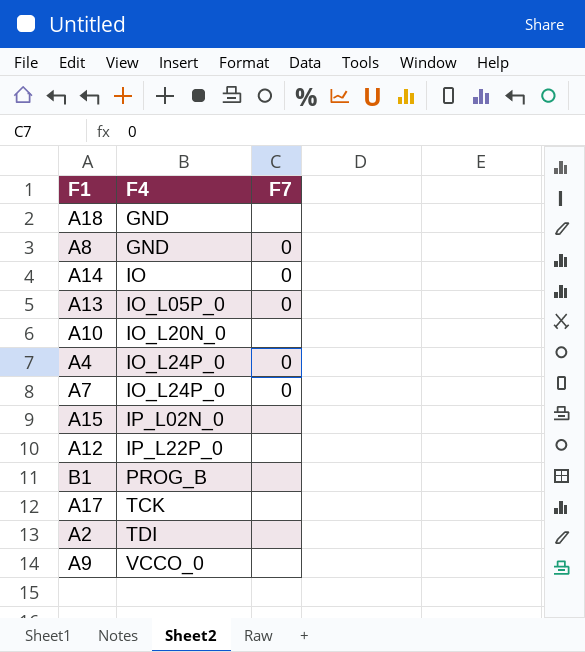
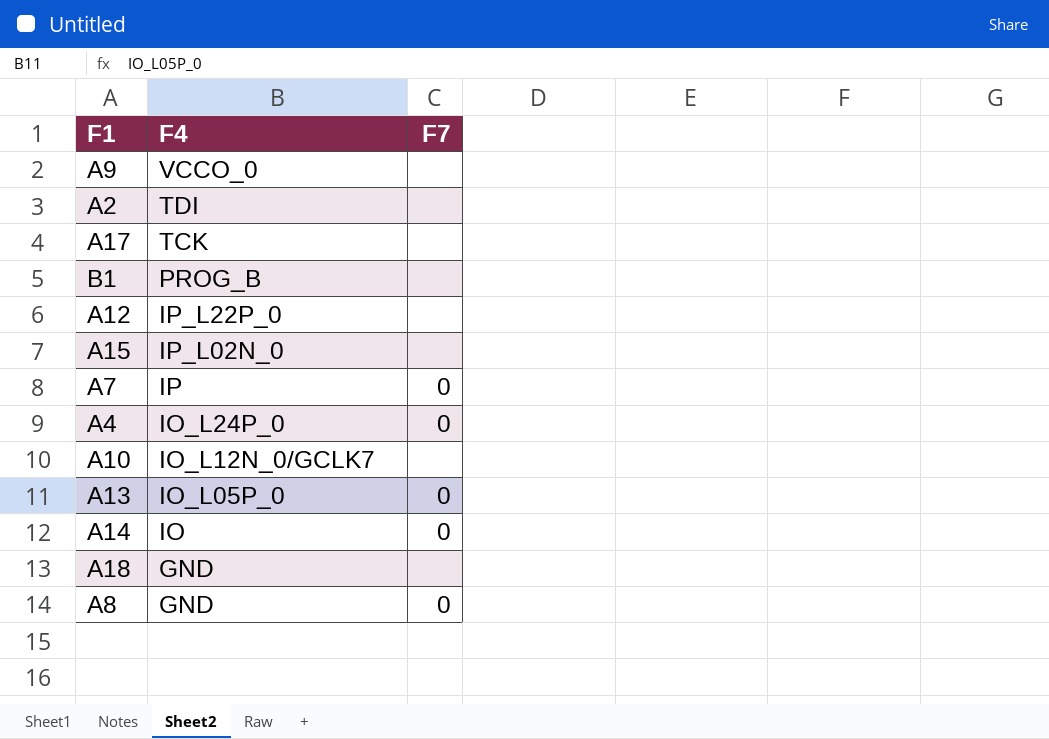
row order: F4 ascending -> F4 descending
A7 | F4: IO_L24P_0 -> IP
A10 | F4: IO_L20N_0 -> IO_L12N_0/GCLK7

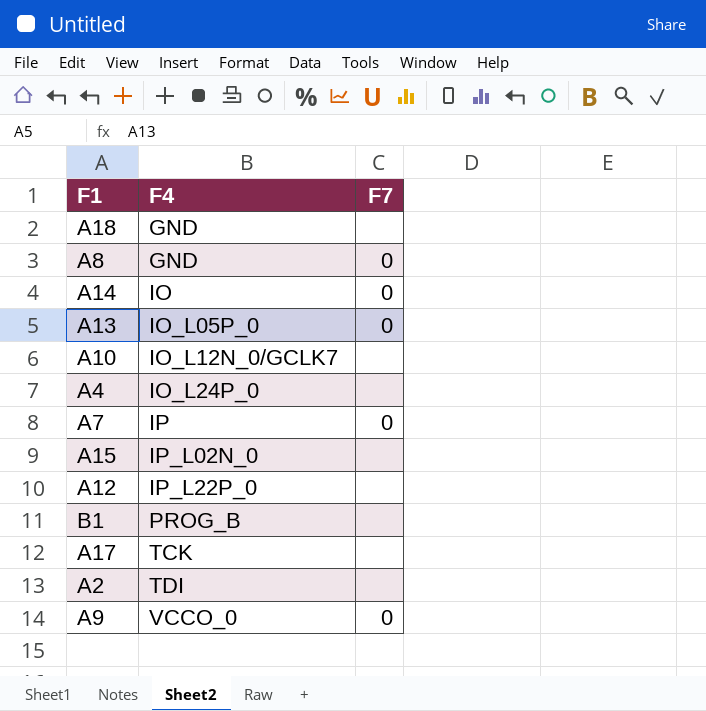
row order: F4 descending -> F4 ascending
A4 | F7: 0 -> none
A9 | F7: none -> 0

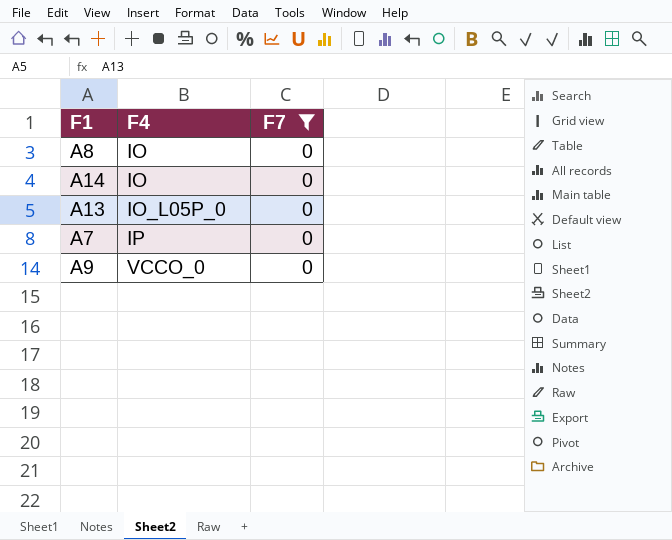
filter: none -> F7 = 0
A8 | F4: GND -> IO

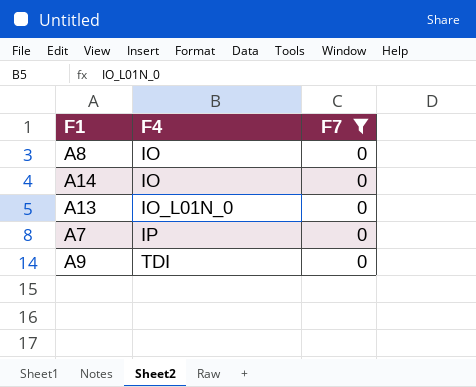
A13 | F4: IO_L05P_0 -> IO_L01N_0
A9 | F4: VCCO_0 -> TDI

